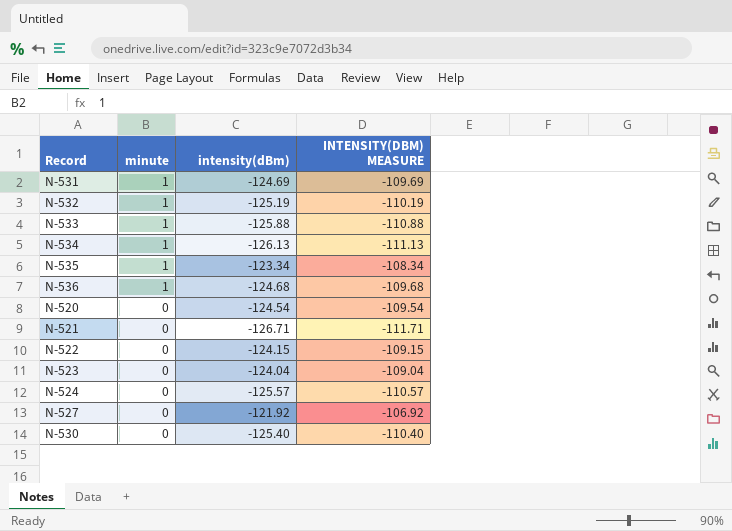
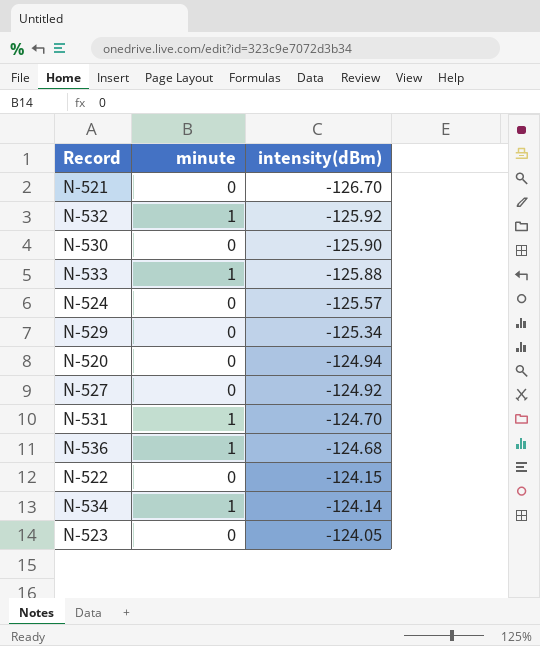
row order: minute descending -> intensity(dBm) ascending
column INTENSITY(DBM) MEASURE | formula: [intensity(dBm)] + 15 -> none
row N-535: 1 | -123.34 | -108.34 -> none
N-521 | intensity(dBm): -126.71 -> -126.70
N-532 | intensity(dBm): -125.19 -> -125.92
N-530 | intensity(dBm): -125.40 -> -125.90
row N-529: none -> 0 | -125.34
N-520 | intensity(dBm): -124.54 -> -124.94
N-527 | intensity(dBm): -121.92 -> -124.92
N-531 | intensity(dBm): -124.69 -> -124.70
N-534 | intensity(dBm): -126.13 -> -124.14
N-523 | intensity(dBm): -124.04 -> -124.05

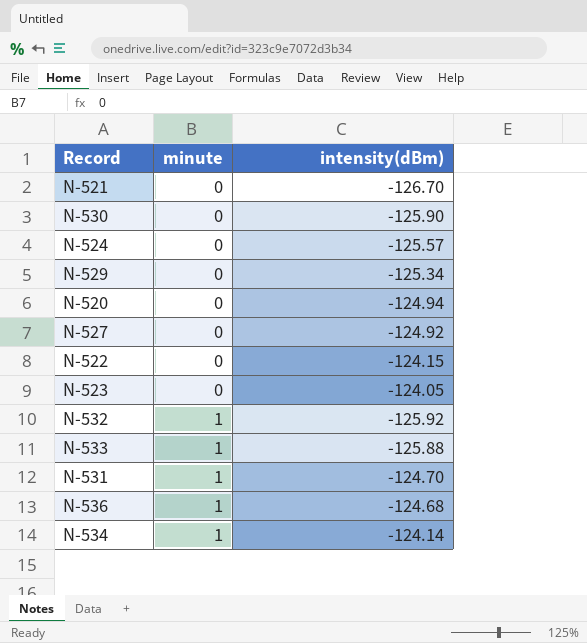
row order: intensity(dBm) ascending -> minute ascending

